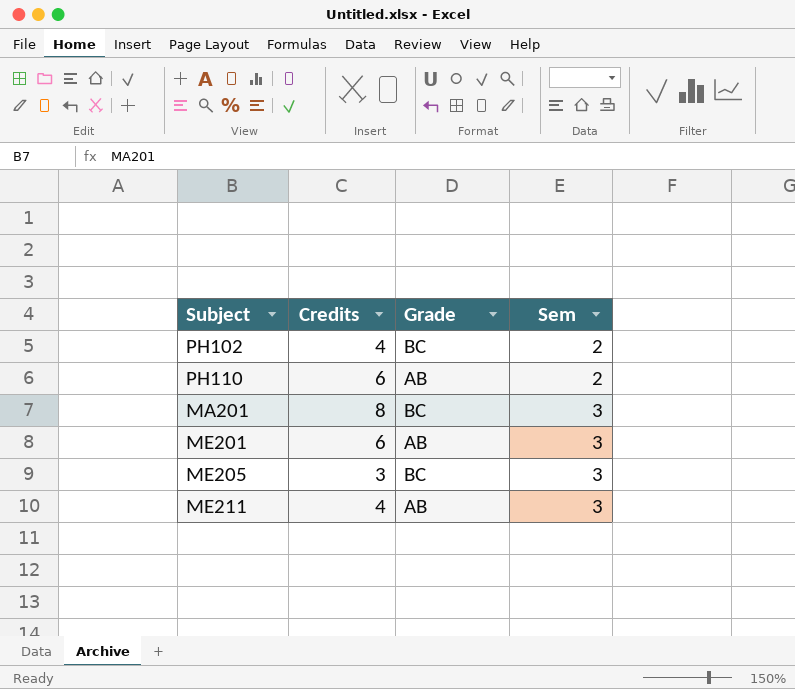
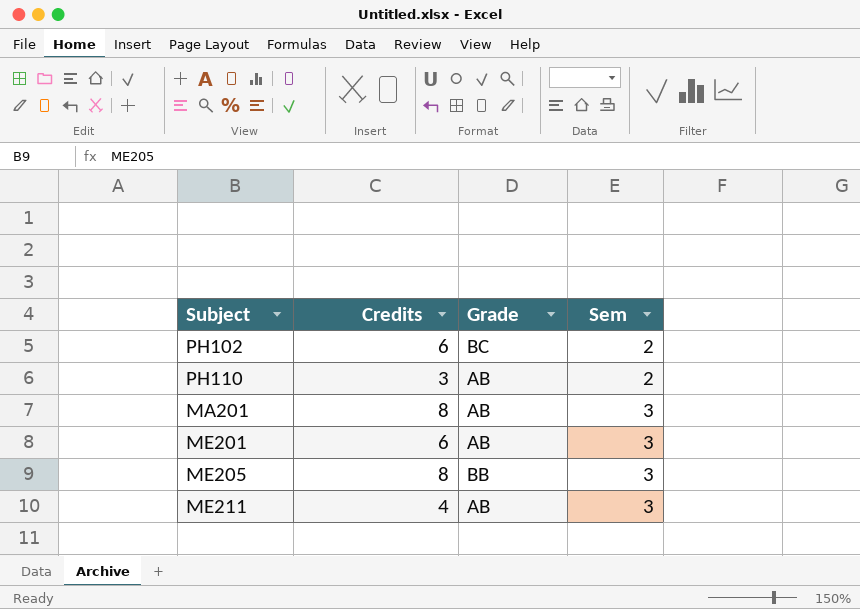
PH102 | Credits: 4 -> 6
PH110 | Credits: 6 -> 3
MA201 | Grade: BC -> AB
ME205 | Credits: 3 -> 8
ME205 | Grade: BC -> BB

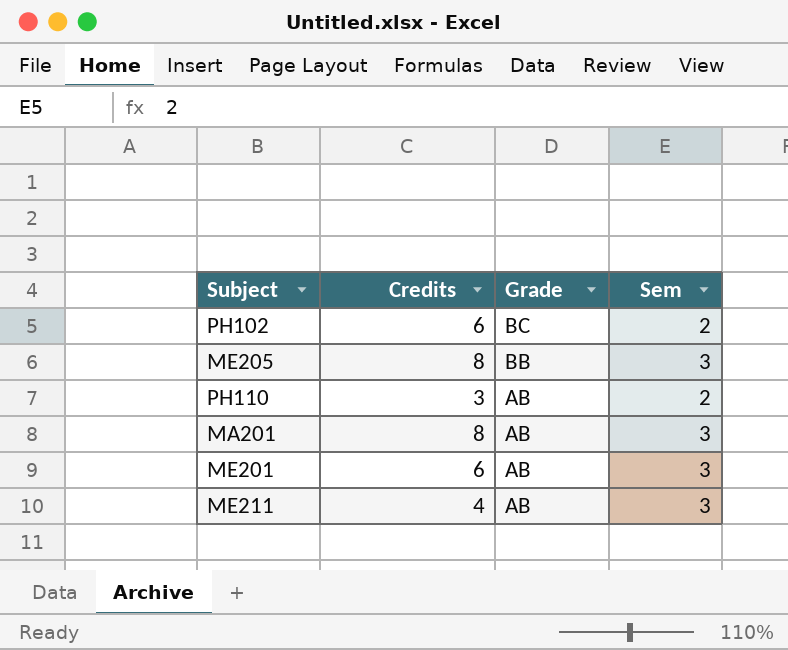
row order: Sem ascending -> Grade descending

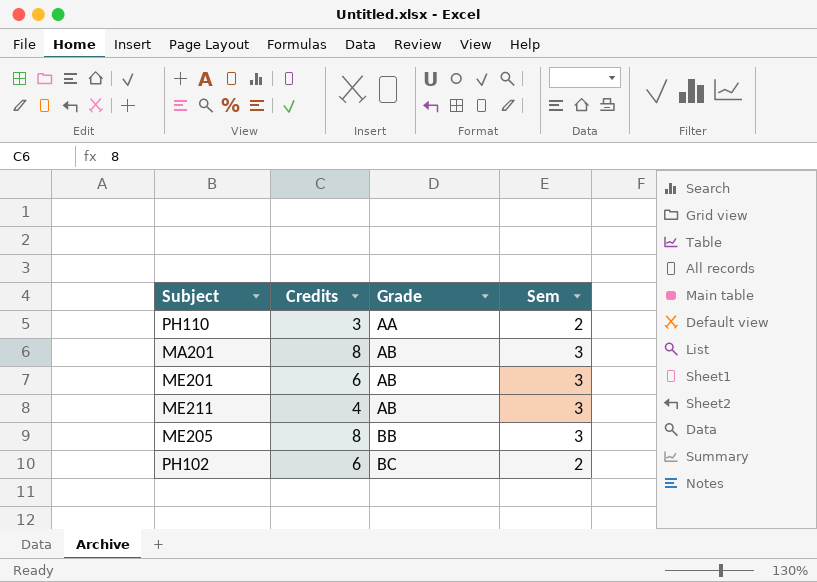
row order: Grade descending -> Grade ascending
PH110 | Grade: AB -> AA

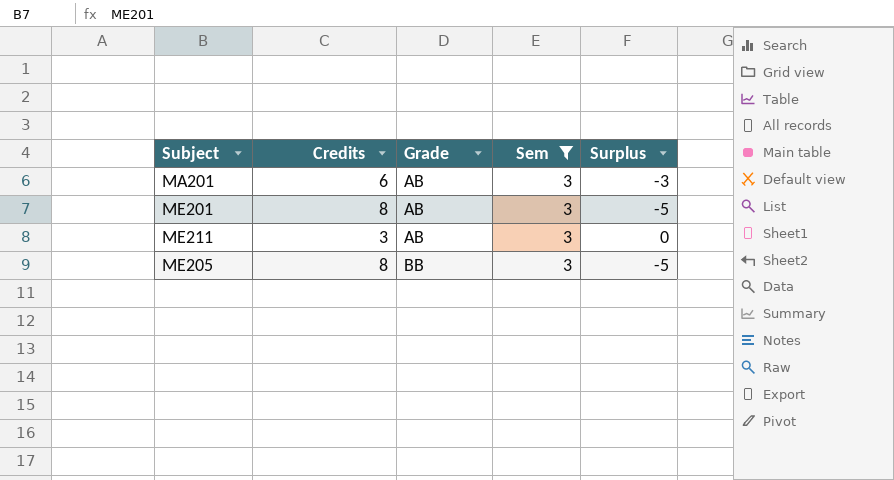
filter: none -> Sem = 3
column Surplus | formula: none -> [Sem] - [Credits]
MA201 | Credits: 8 -> 6
ME201 | Credits: 6 -> 8
ME211 | Credits: 4 -> 3

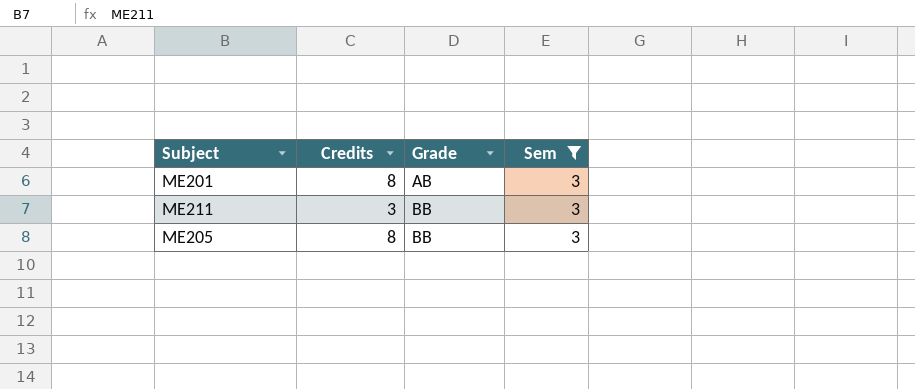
column Surplus | formula: [Sem] - [Credits] -> none
row MA201: 6 | AB | 3 | -3 -> none
ME211 | Grade: AB -> BB

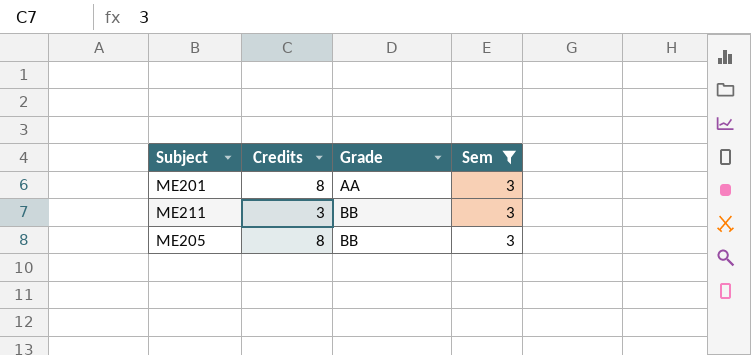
ME201 | Grade: AB -> AA

